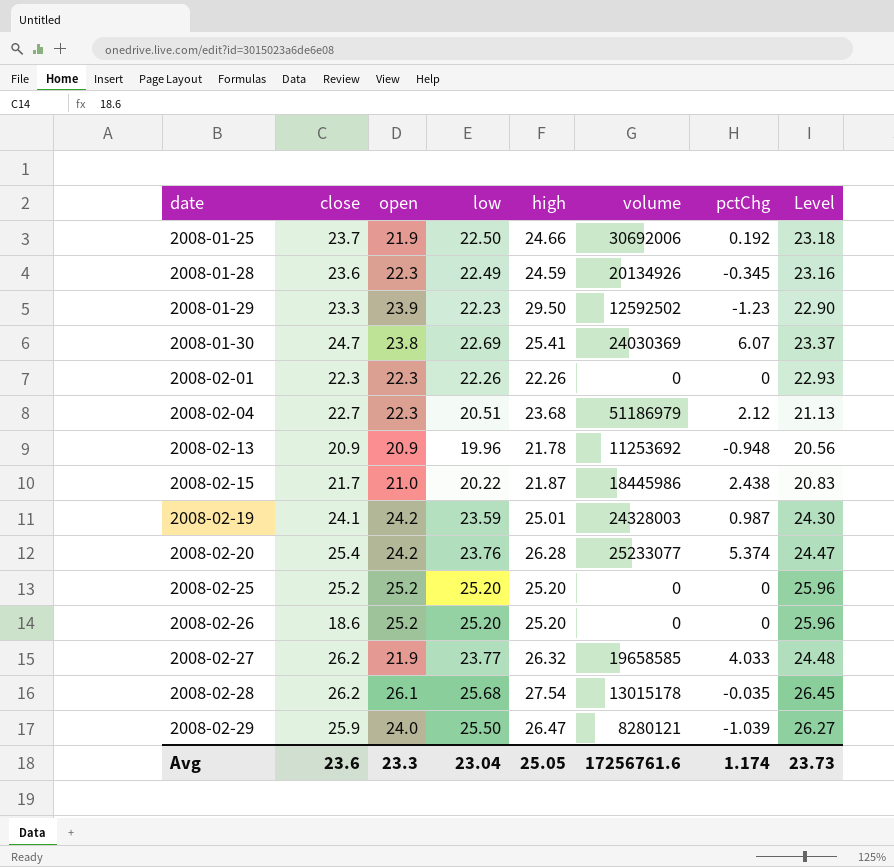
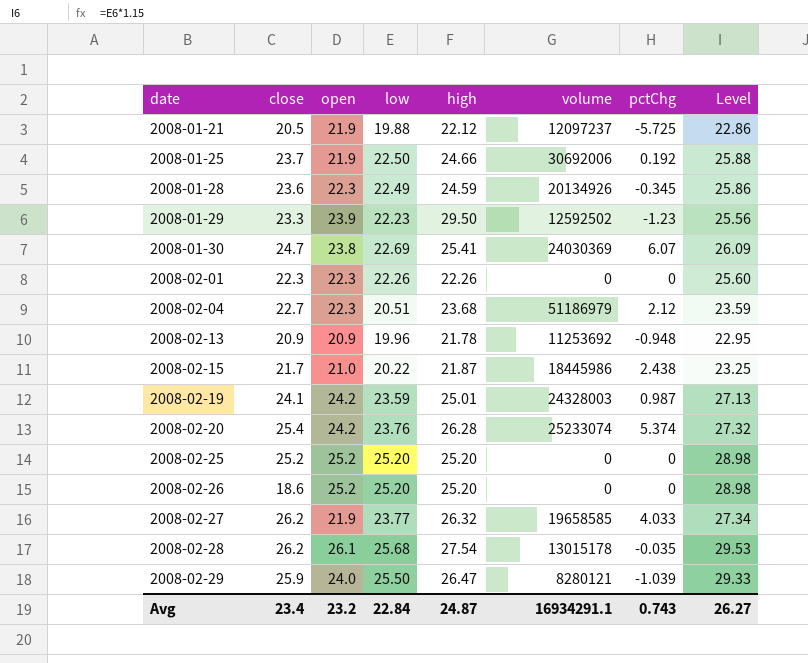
column Level | formula: [low] * 1.03 -> [low] * 1.15
row 2008-01-21: none -> 20.5 | 21.9 | 19.88 | 22.12 | 12097237 | -5.725 | 22.86
2008-02-20 | volume: 25233077 -> 25233074
Avg | close: 23.6 -> 23.4
Avg | open: 23.3 -> 23.2
Avg | low: 23.04 -> 22.84
Avg | high: 25.05 -> 24.87
Avg | volume: 17256761.6 -> 16934291.1
Avg | pctChg: 1.174 -> 0.743
Avg | Level: 23.73 -> 26.27

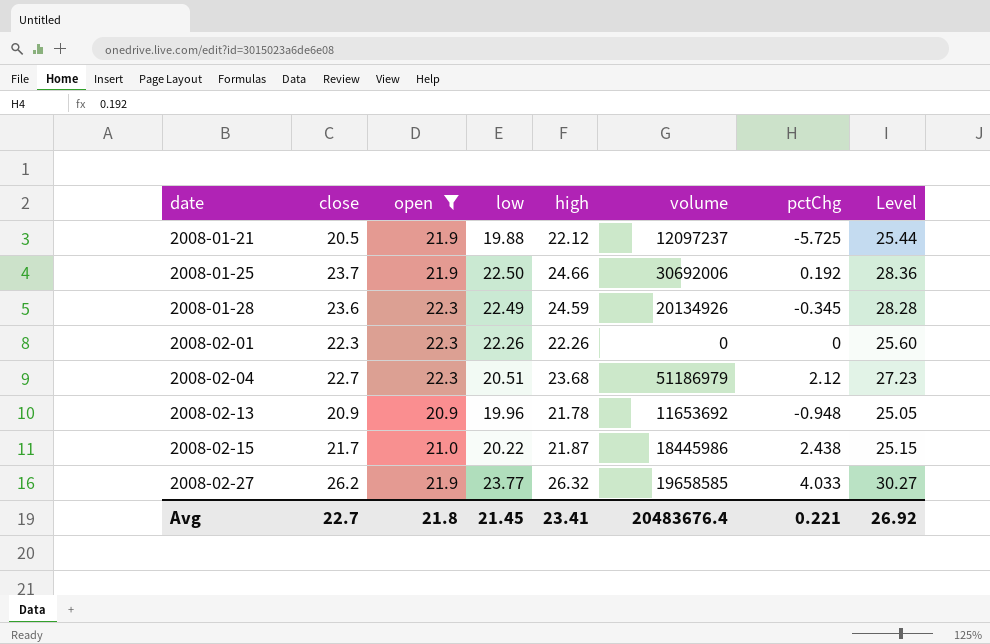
filter: none -> open <= 22.3
column Level | formula: [low] * 1.15 -> [high] * 1.15
2008-02-13 | volume: 11253692 -> 11653692
Avg | close: 23.4 -> 22.7
Avg | open: 23.2 -> 21.8
Avg | low: 22.84 -> 21.45
Avg | high: 24.87 -> 23.41
Avg | volume: 16934291.1 -> 20483676.4
Avg | pctChg: 0.743 -> 0.221
Avg | Level: 26.27 -> 26.92

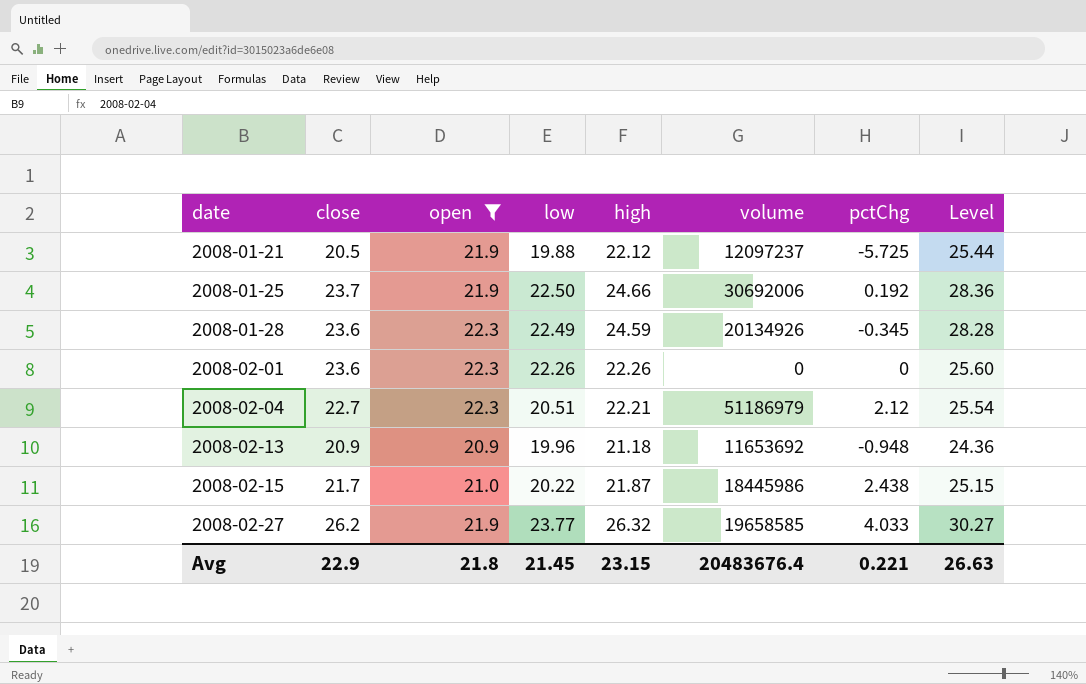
2008-02-01 | close: 22.3 -> 23.6
2008-02-04 | high: 23.68 -> 22.21
2008-02-04 | Level: 27.23 -> 25.54
2008-02-13 | high: 21.78 -> 21.18
2008-02-13 | Level: 25.05 -> 24.36
Avg | close: 22.7 -> 22.9
Avg | high: 23.41 -> 23.15
Avg | Level: 26.92 -> 26.63

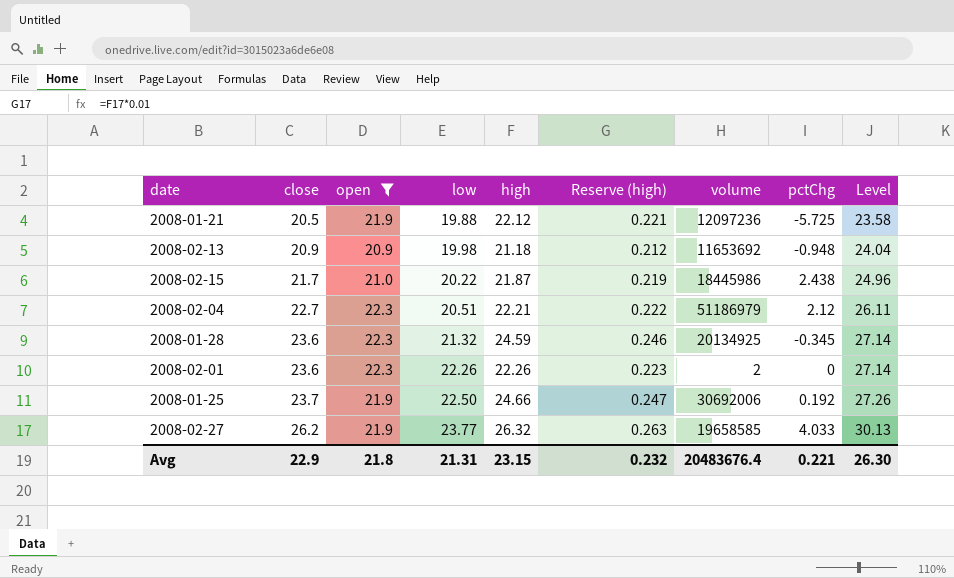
row order: date ascending -> close ascending
column Reserve (high) | formula: none -> [high] * 0.01
column Level | formula: [high] * 1.15 -> [close] * 1.15
2008-01-21 | volume: 12097237 -> 12097236
2008-02-13 | low: 19.96 -> 19.98
2008-01-28 | low: 22.49 -> 21.32
2008-01-28 | volume: 20134926 -> 20134925
2008-02-01 | volume: 0 -> 2
Avg | low: 21.45 -> 21.31
Avg | Level: 26.63 -> 26.30

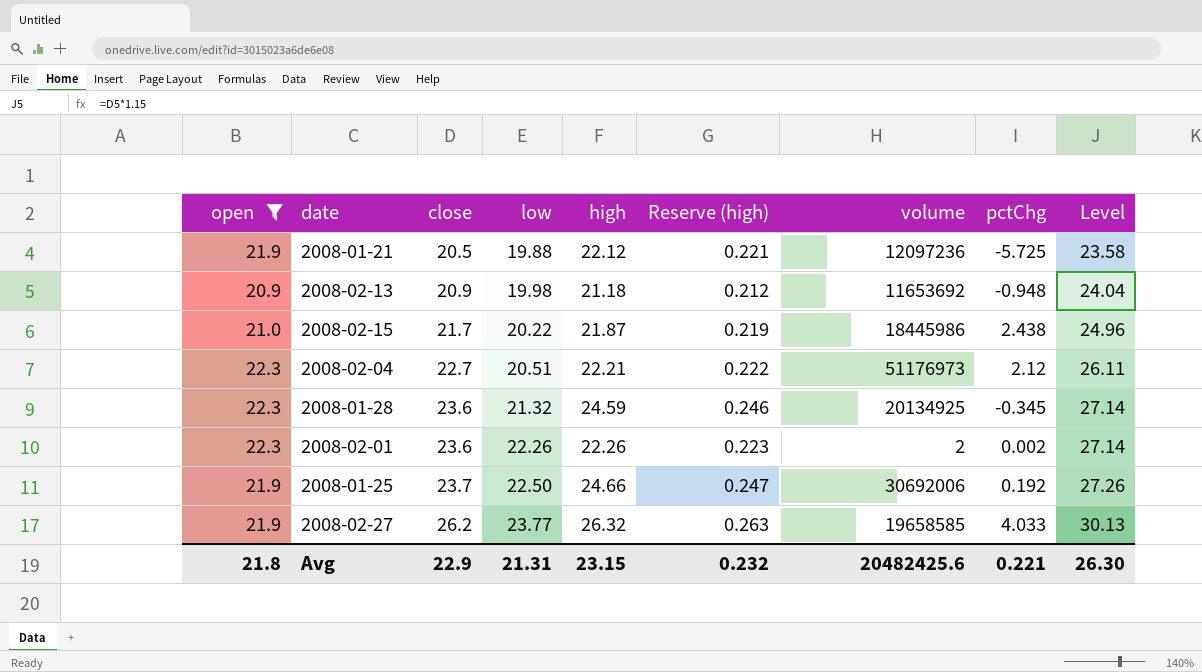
column open | position: 3 -> 1
2008-02-04 | volume: 51186979 -> 51176973
2008-02-01 | pctChg: 0 -> 0.002
Avg | volume: 20483676.4 -> 20482425.6

